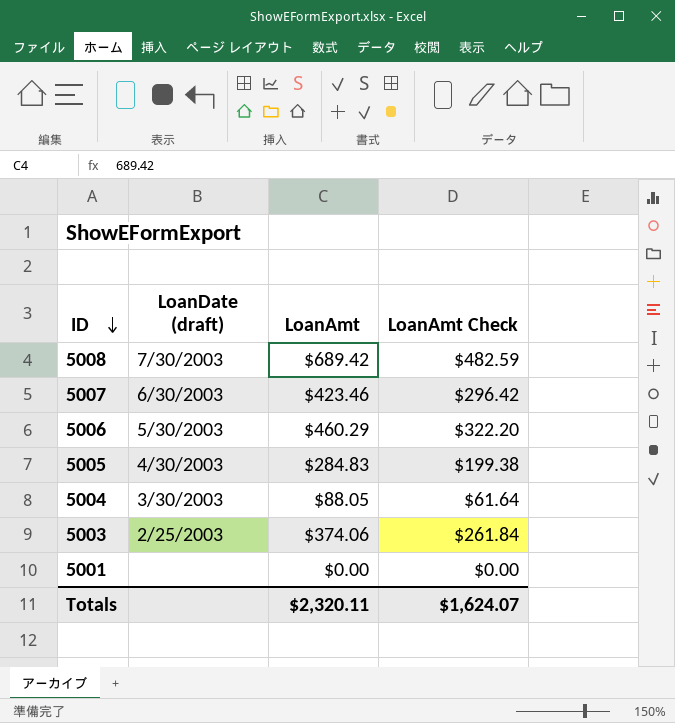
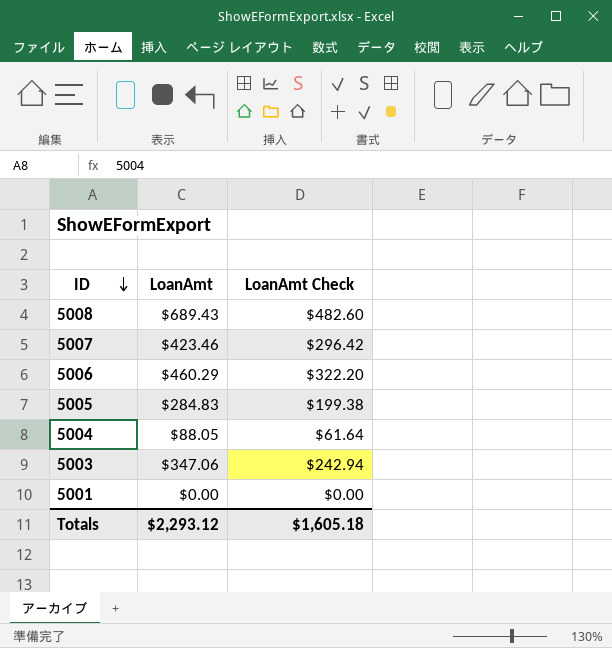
column LoanDate (draft) | position: 2 -> none
5008 | LoanAmt: $689.42 -> $689.43
5008 | LoanAmt Check: $482.59 -> $482.60
5003 | LoanAmt: $374.06 -> $347.06
5003 | LoanAmt Check: $261.84 -> $242.94
Totals | LoanAmt: $2,320.11 -> $2,293.12
Totals | LoanAmt Check: $1,624.07 -> $1,605.18

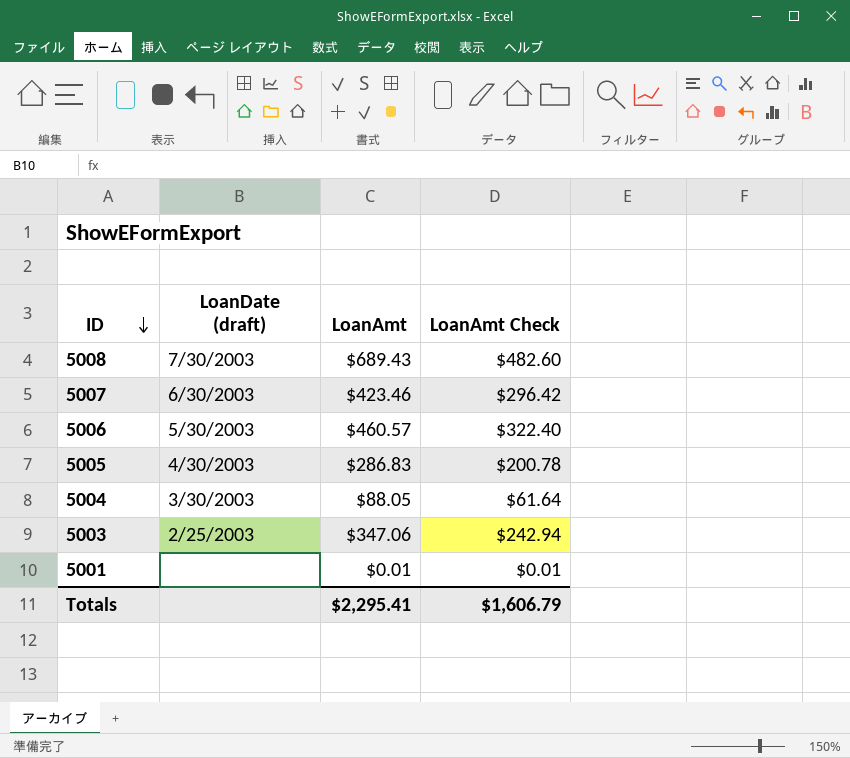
column LoanDate (draft) | position: none -> 2
5006 | LoanAmt: $460.29 -> $460.57
5006 | LoanAmt Check: $322.20 -> $322.40
5005 | LoanAmt: $284.83 -> $286.83
5005 | LoanAmt Check: $199.38 -> $200.78
5001 | LoanAmt: $0.00 -> $0.01
5001 | LoanAmt Check: $0.00 -> $0.01
Totals | LoanAmt: $2,293.12 -> $2,295.41
Totals | LoanAmt Check: $1,605.18 -> $1,606.79

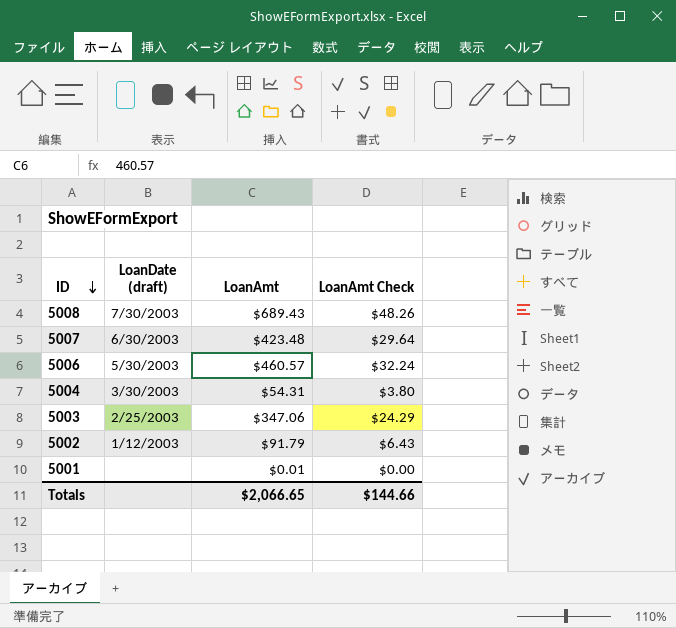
column LoanAmt Check | formula: [LoanAmt] * 0.7 -> [LoanAmt] * 0.07
row 5005: 4/30/2003 | $286.83 | $200.78 -> none
5007 | LoanAmt: $423.46 -> $423.48
5004 | LoanAmt: $88.05 -> $54.31
row 5002: none -> 1/12/2003 | $91.79 | $6.43
Totals | LoanAmt: $2,295.41 -> $2,066.65
Totals | LoanAmt Check: $1,606.79 -> $144.66

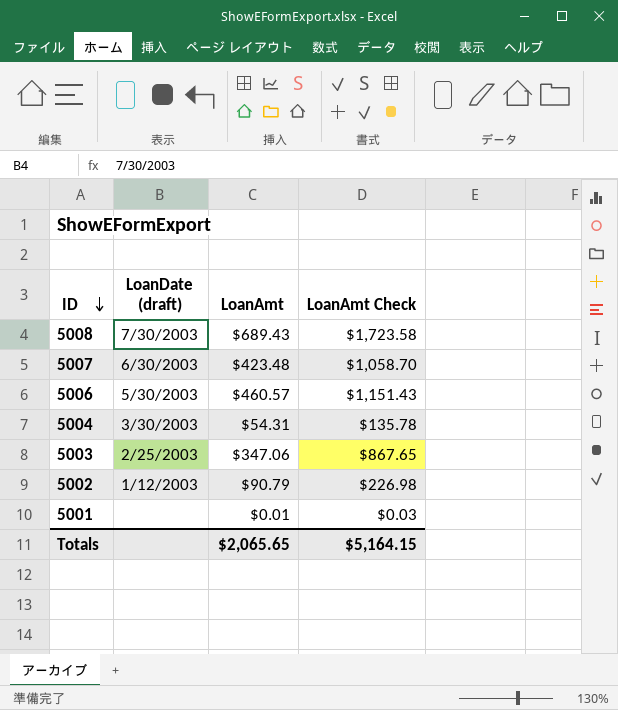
column LoanAmt Check | formula: [LoanAmt] * 0.07 -> [LoanAmt] * 2.5
5002 | LoanAmt: $91.79 -> $90.79
Totals | LoanAmt: $2,066.65 -> $2,065.65
Totals | LoanAmt Check: $144.66 -> $5,164.15

